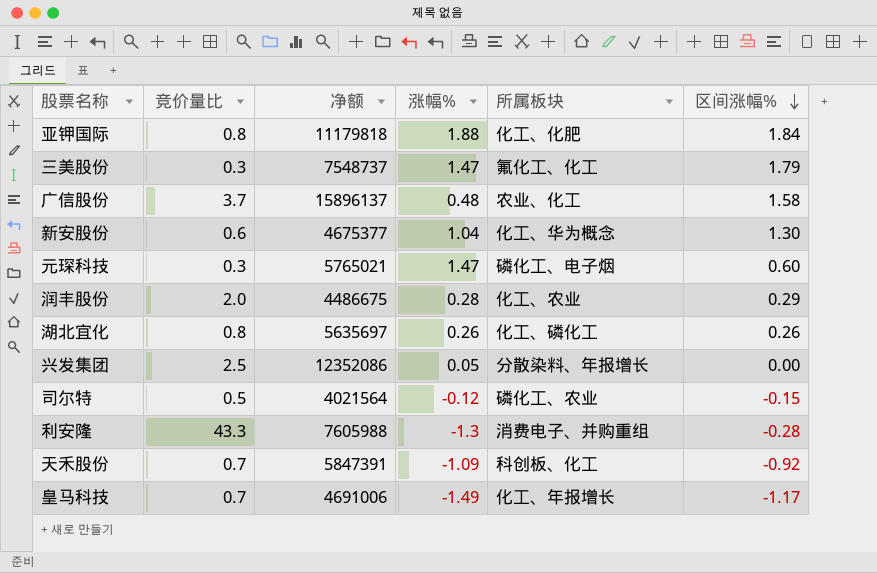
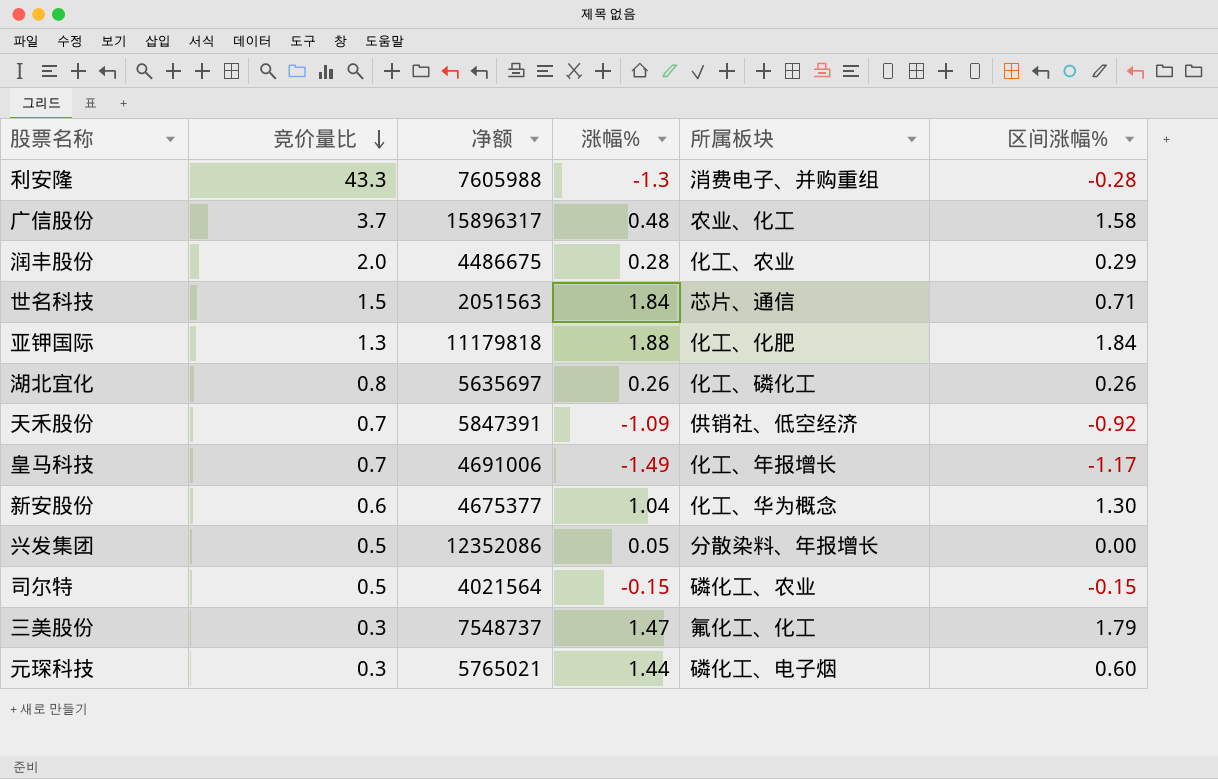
row order: 区间涨幅% descending -> 竞价量比 descending
广信股份 | 净额: 15896137 -> 15896317
row 世名科技: none -> 1.5 | 2051563 | 1.84 | 芯片、通信 | 0.71
亚钾国际 | 竞价量比: 0.8 -> 1.3
天禾股份 | 所属板块: 科创板、化工 -> 供销社、低空经济
兴发集团 | 竞价量比: 2.5 -> 0.5
司尔特 | 涨幅%: -0.12 -> -0.15
元琛科技 | 涨幅%: 1.47 -> 1.44

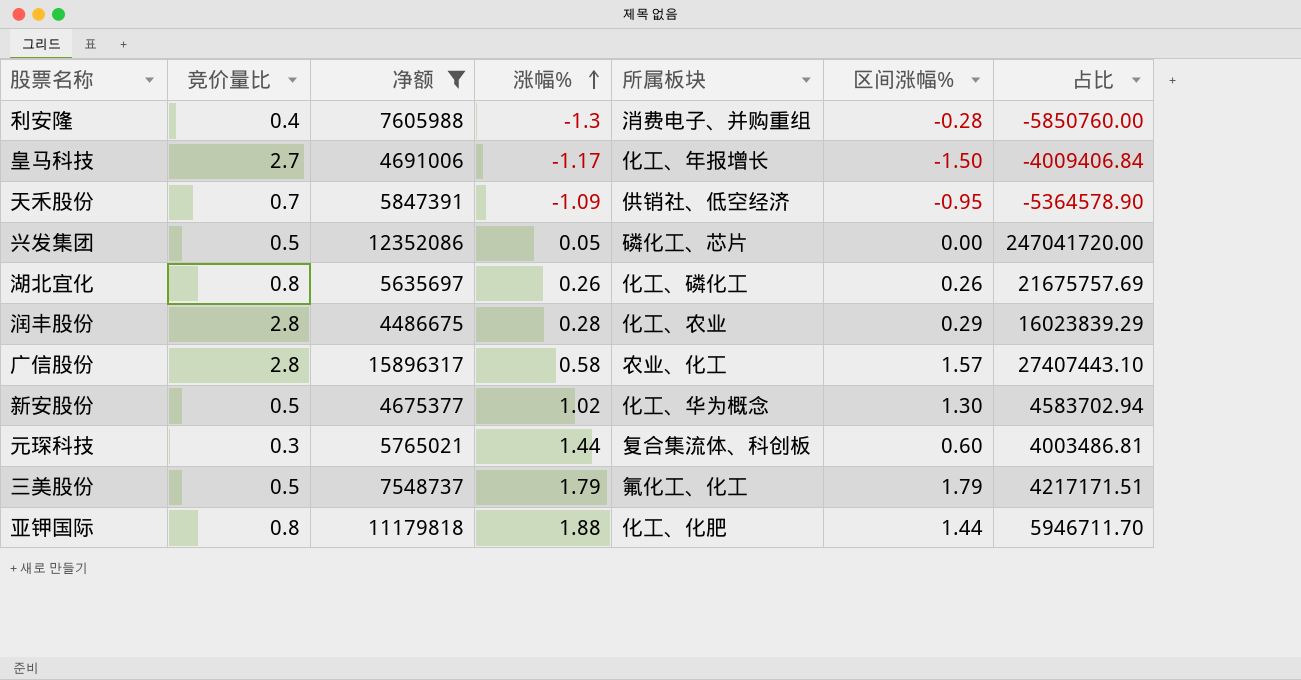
filter: none -> 净额 >= 4486675
row order: 竞价量比 descending -> 涨幅% ascending
column 占比 | formula: none -> [净额] / [涨幅%]
利安隆 | 竞价量比: 43.3 -> 0.4
皇马科技 | 竞价量比: 0.7 -> 2.7
皇马科技 | 涨幅%: -1.49 -> -1.17
皇马科技 | 区间涨幅%: -1.17 -> -1.50
天禾股份 | 区间涨幅%: -0.92 -> -0.95
兴发集团 | 所属板块: 分散染料、年报增长 -> 磷化工、芯片
润丰股份 | 竞价量比: 2.0 -> 2.8
广信股份 | 竞价量比: 3.7 -> 2.8
广信股份 | 涨幅%: 0.48 -> 0.58
广信股份 | 区间涨幅%: 1.58 -> 1.57
新安股份 | 竞价量比: 0.6 -> 0.5
新安股份 | 涨幅%: 1.04 -> 1.02
元琛科技 | 所属板块: 磷化工、电子烟 -> 复合集流体、科创板
三美股份 | 竞价量比: 0.3 -> 0.5
三美股份 | 涨幅%: 1.47 -> 1.79
亚钾国际 | 竞价量比: 1.3 -> 0.8
亚钾国际 | 区间涨幅%: 1.84 -> 1.44

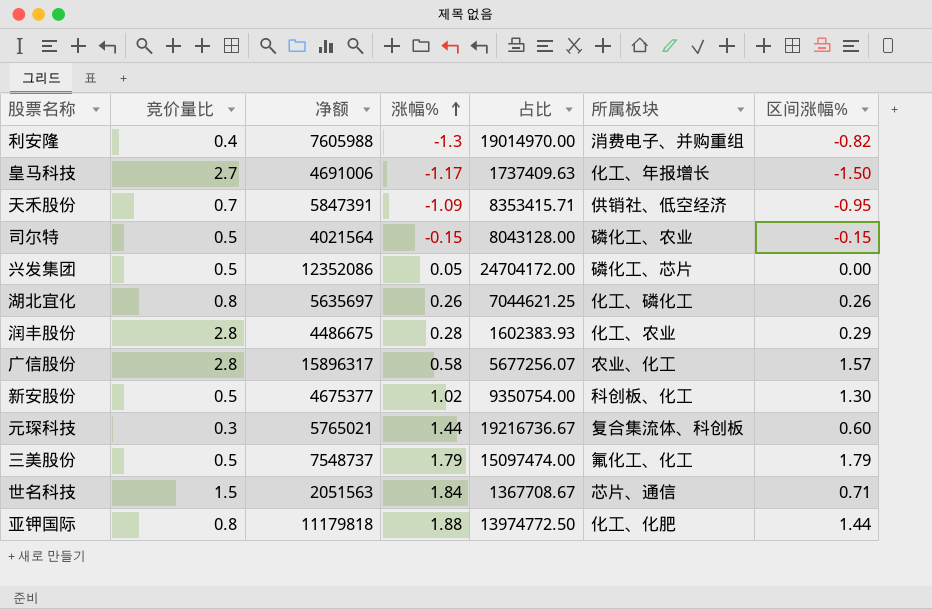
filter: 净额 >= 4486675 -> none
column 占比 | formula: [净额] / [涨幅%] -> [净额] / [竞价量比]
column 占比 | position: 7 -> 5
利安隆 | 区间涨幅%: -0.28 -> -0.82
新安股份 | 所属板块: 化工、华为概念 -> 科创板、化工

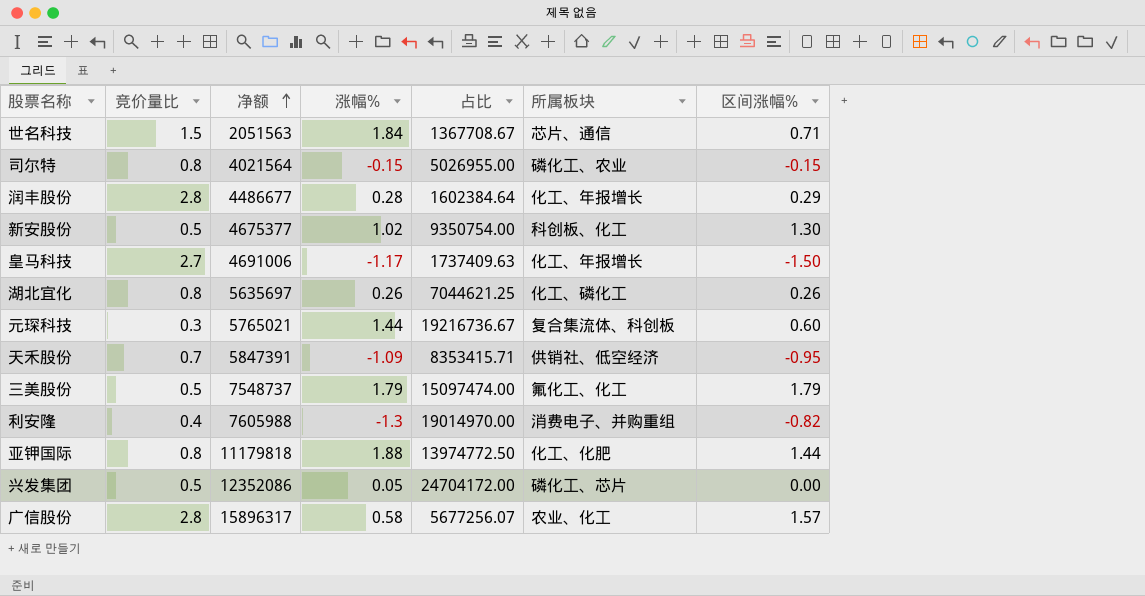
row order: 涨幅% ascending -> 净额 ascending
司尔特 | 竞价量比: 0.5 -> 0.8
司尔特 | 占比: 8043128.00 -> 5026955.00
润丰股份 | 净额: 4486675 -> 4486677
润丰股份 | 占比: 1602383.93 -> 1602384.64
润丰股份 | 所属板块: 化工、农业 -> 化工、年报增长

